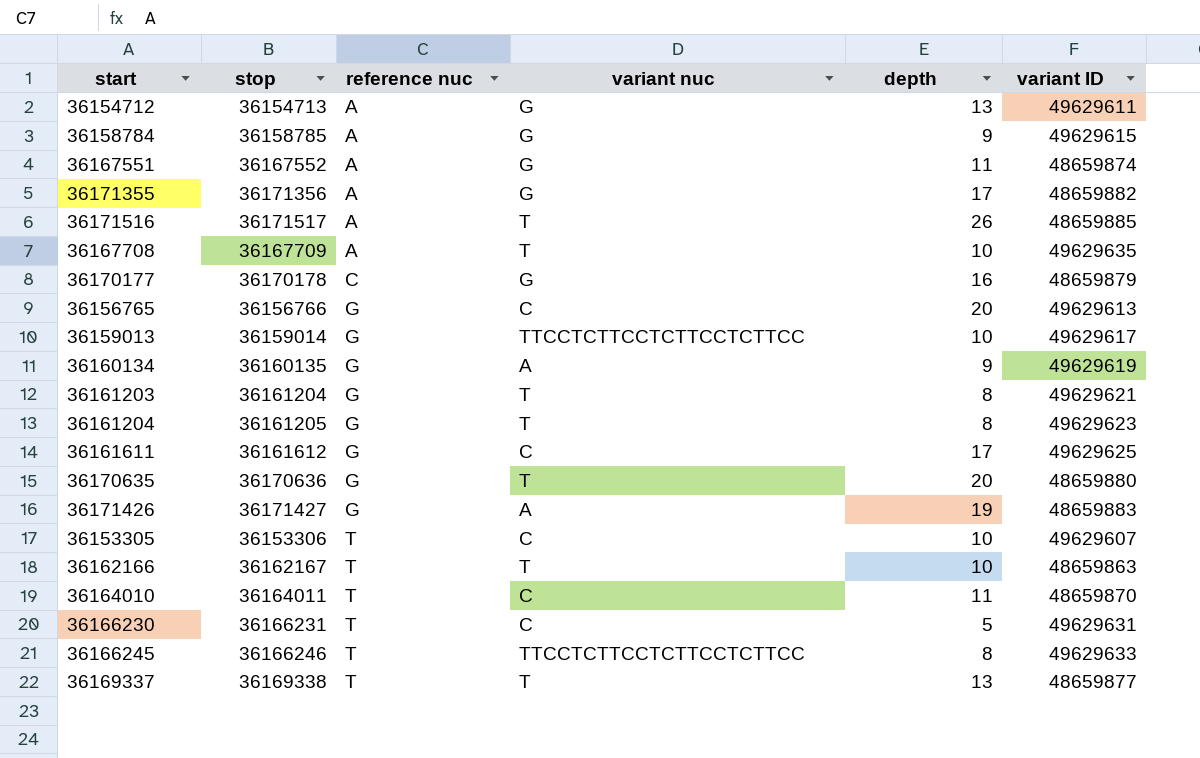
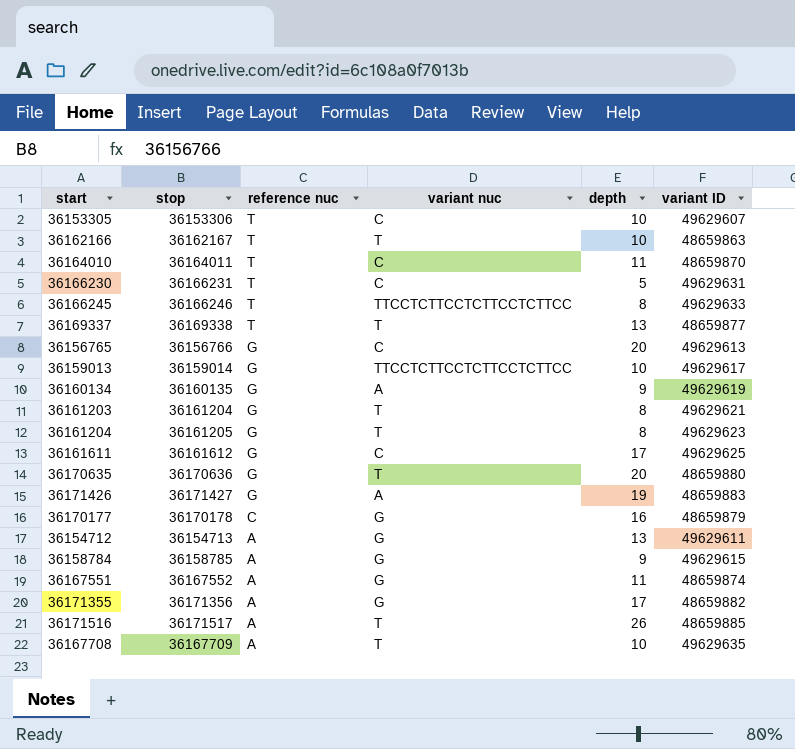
row order: reference nuc ascending -> reference nuc descending

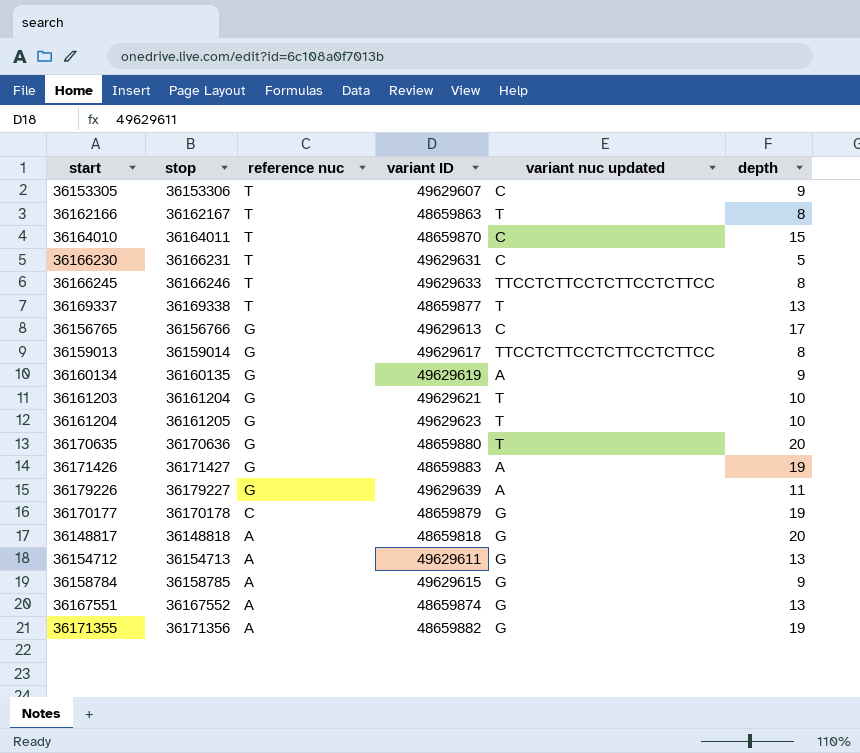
column variant ID | position: 6 -> 4
column name: variant nuc -> variant nuc updated
row 36161611: 36161612 | G | C | 17 | 49629625 -> none
row 36171516: 36171517 | A | T | 26 | 48659885 -> none
row 36167708: 36167709 | A | T | 10 | 49629635 -> none
36153305 | depth: 10 -> 9
36162166 | depth: 10 -> 8
36164010 | depth: 11 -> 15
36156765 | depth: 20 -> 17
36159013 | depth: 10 -> 8
36161203 | depth: 8 -> 10
36161204 | depth: 8 -> 10
row 36179226: none -> 36179227 | G | 49629639 | A | 11
36170177 | depth: 16 -> 19
row 36148817: none -> 36148818 | A | 48659818 | G | 20
36167551 | depth: 11 -> 13
36171355 | depth: 17 -> 19

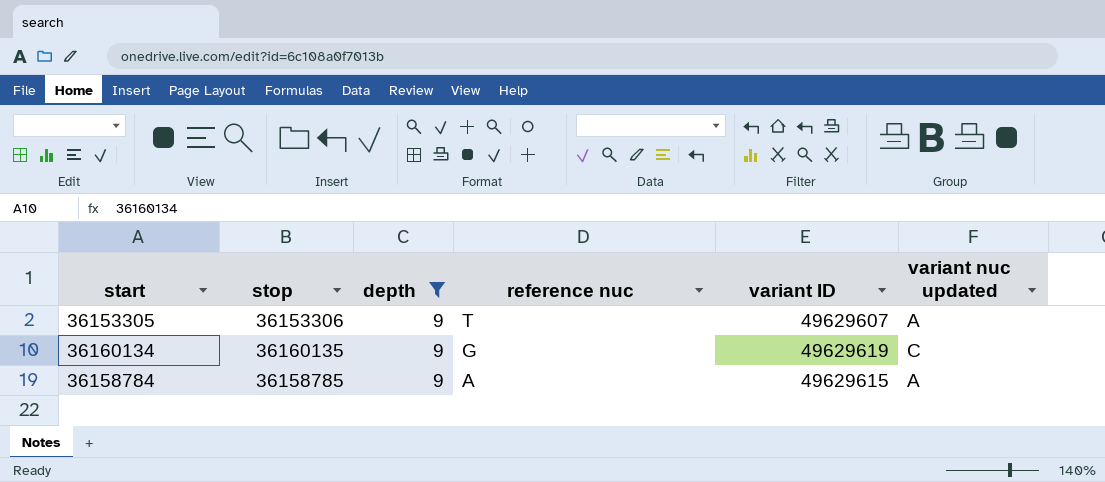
filter: none -> depth = 9
column depth | position: 6 -> 3
36153305 | variant nuc updated: C -> A
36160134 | variant nuc updated: A -> C
36158784 | variant nuc updated: G -> A

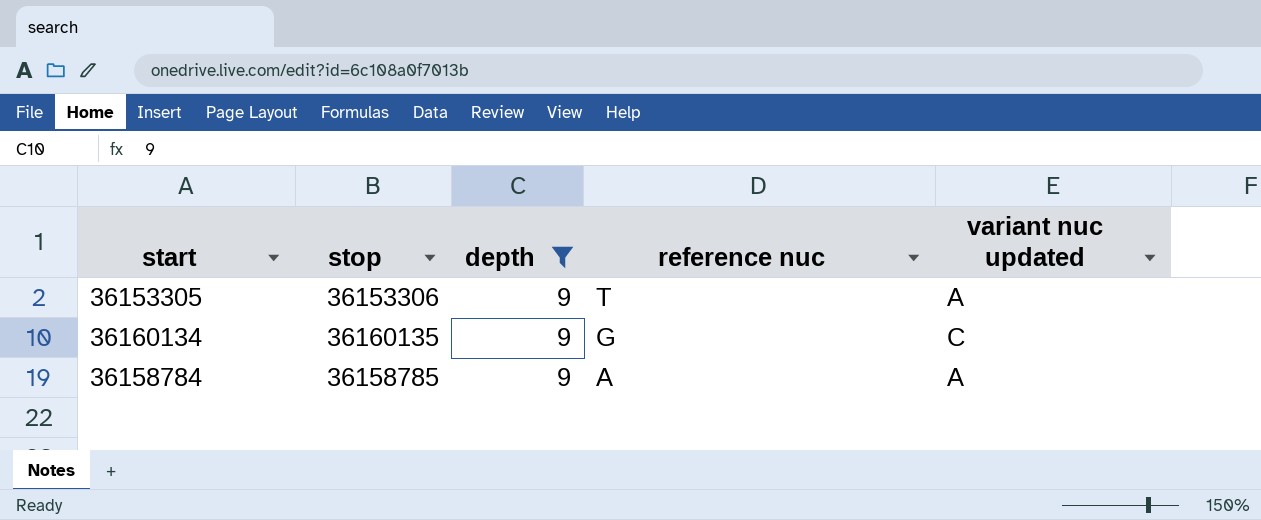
column variant ID | position: 5 -> none

